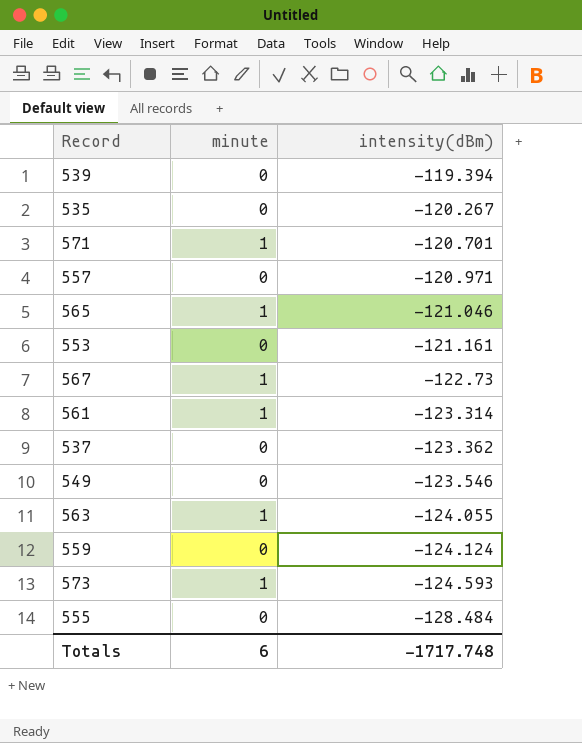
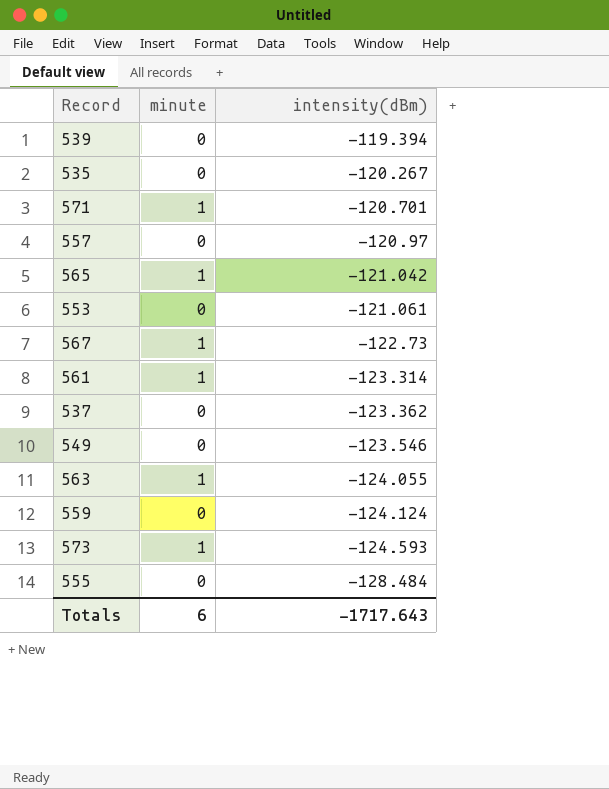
557 | intensity(dBm): -120.971 -> -120.97
565 | intensity(dBm): -121.046 -> -121.042
553 | intensity(dBm): -121.161 -> -121.061
Totals | intensity(dBm): -1717.748 -> -1717.643

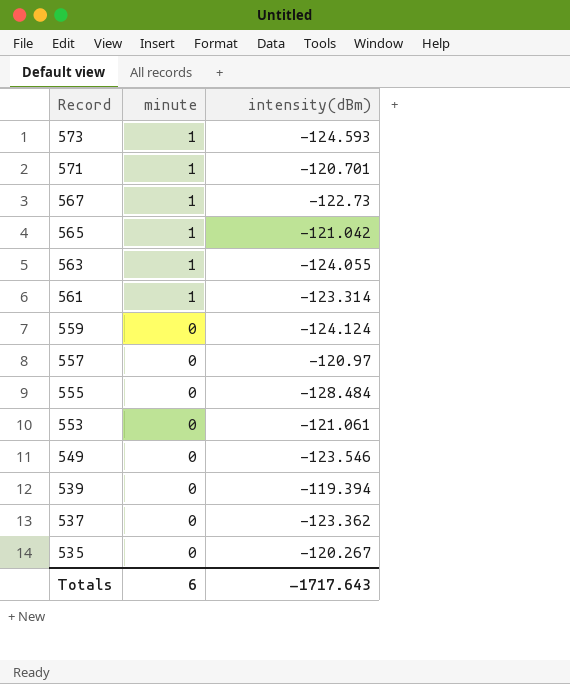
row order: intensity(dBm) descending -> Record descending

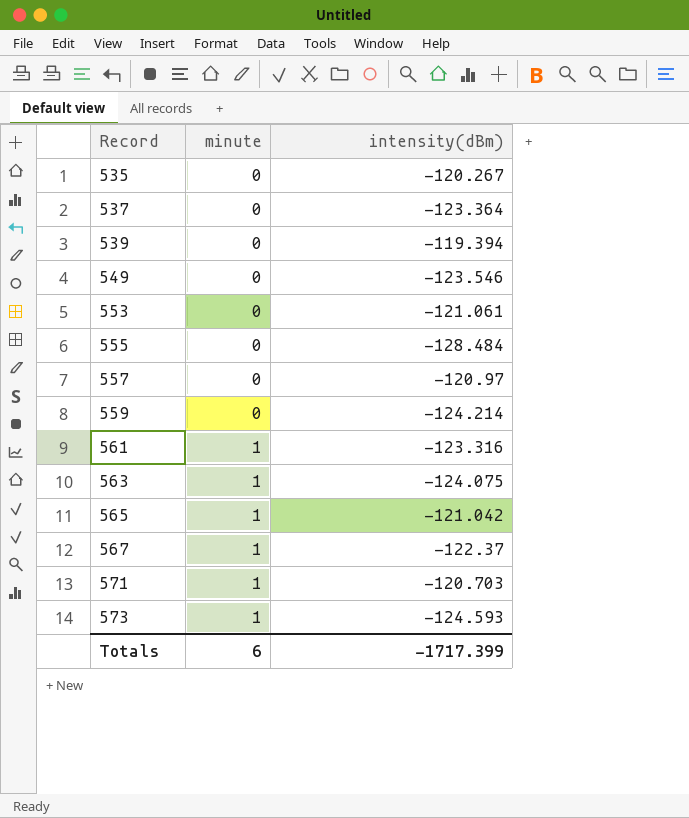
row order: Record descending -> Record ascending
537 | intensity(dBm): -123.362 -> -123.364
559 | intensity(dBm): -124.124 -> -124.214
561 | intensity(dBm): -123.314 -> -123.316
563 | intensity(dBm): -124.055 -> -124.075
567 | intensity(dBm): -122.73 -> -122.37
571 | intensity(dBm): -120.701 -> -120.703
Totals | intensity(dBm): -1717.643 -> -1717.399

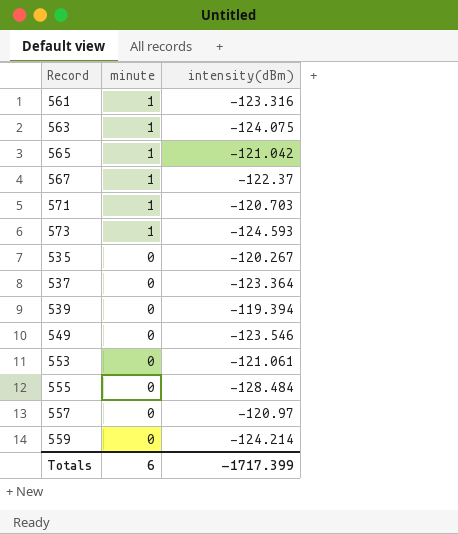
row order: Record ascending -> minute descending

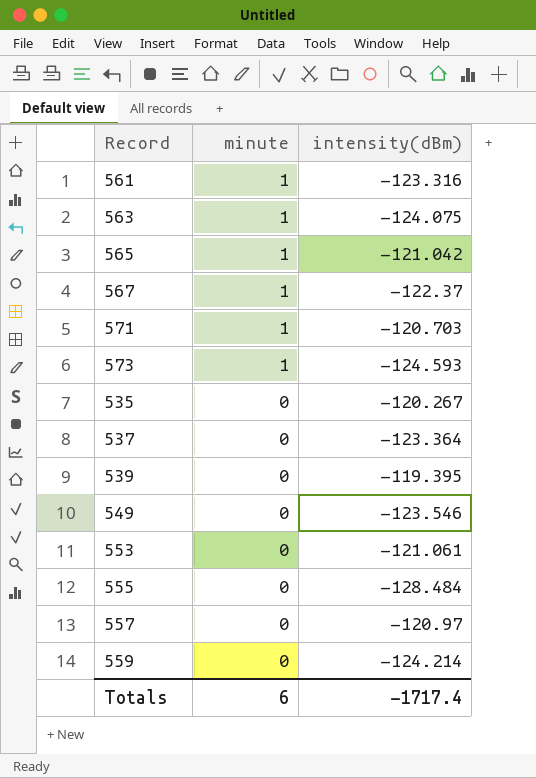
539 | intensity(dBm): -119.394 -> -119.395
Totals | intensity(dBm): -1717.399 -> -1717.4

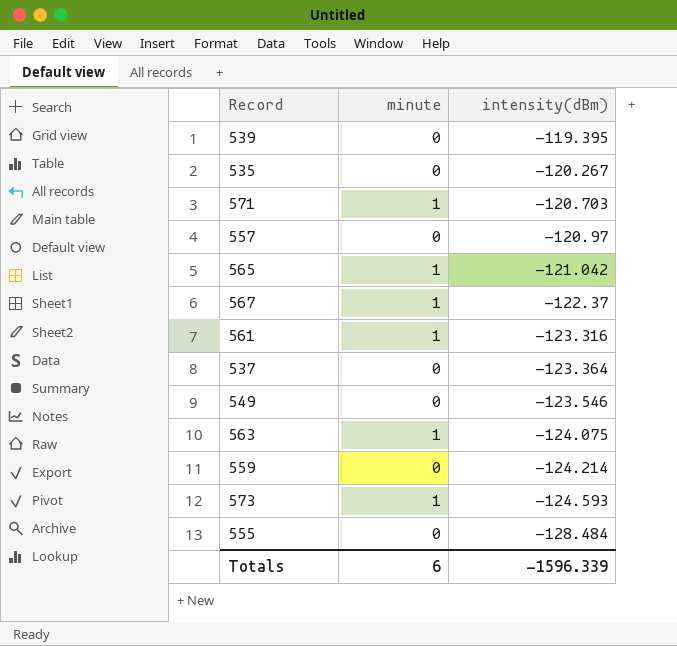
row order: minute descending -> intensity(dBm) descending
row 553: 0 | -121.061 -> none
Totals | intensity(dBm): -1717.4 -> -1596.339

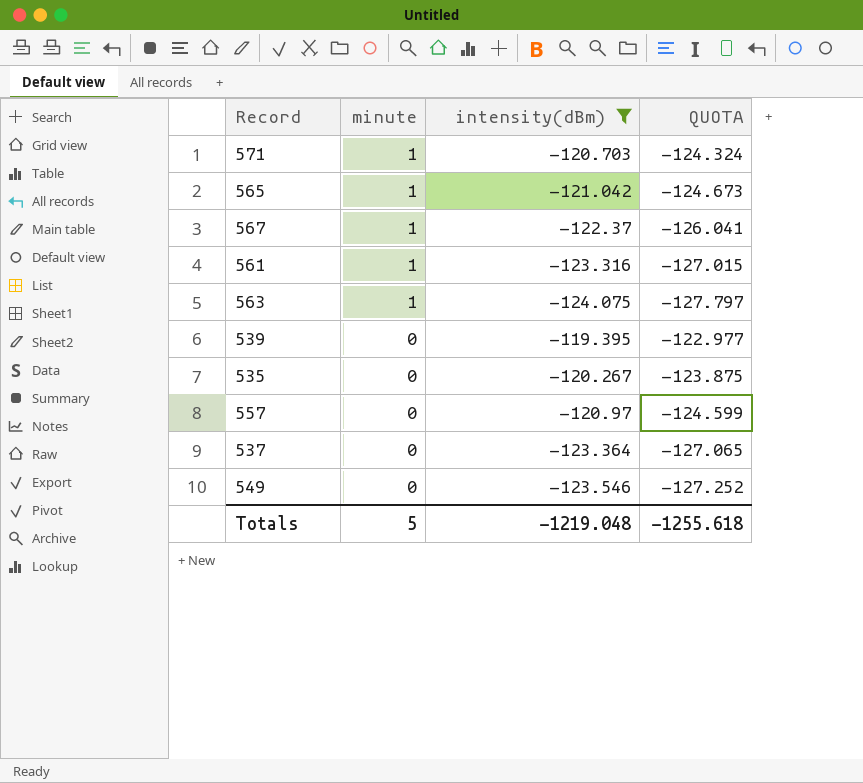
filter: none -> intensity(dBm) >= -124.075
row order: intensity(dBm) descending -> minute descending
column QUOTA | formula: none -> [intensity(dBm)] * 1.03
Totals | minute: 6 -> 5
Totals | intensity(dBm): -1596.339 -> -1219.048

